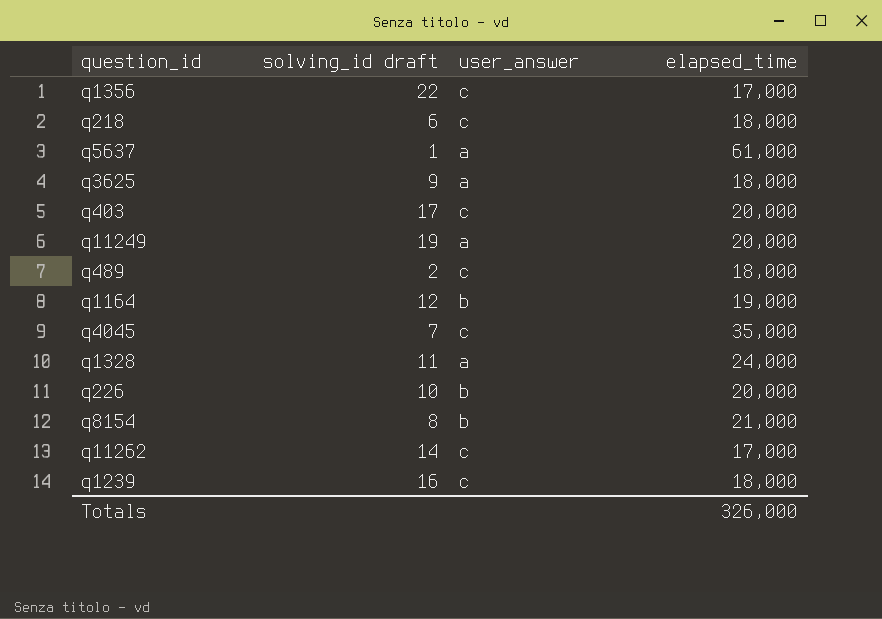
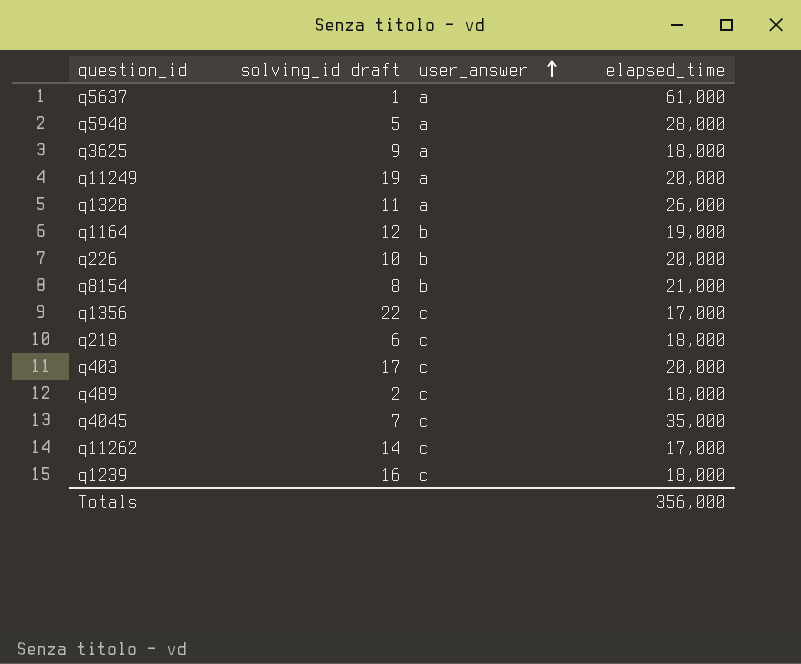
row order: none -> user_answer ascending
row q5948: none -> 5 | a | 28,000
q1328 | elapsed_time: 24,000 -> 26,000
Totals | elapsed_time: 326,000 -> 356,000

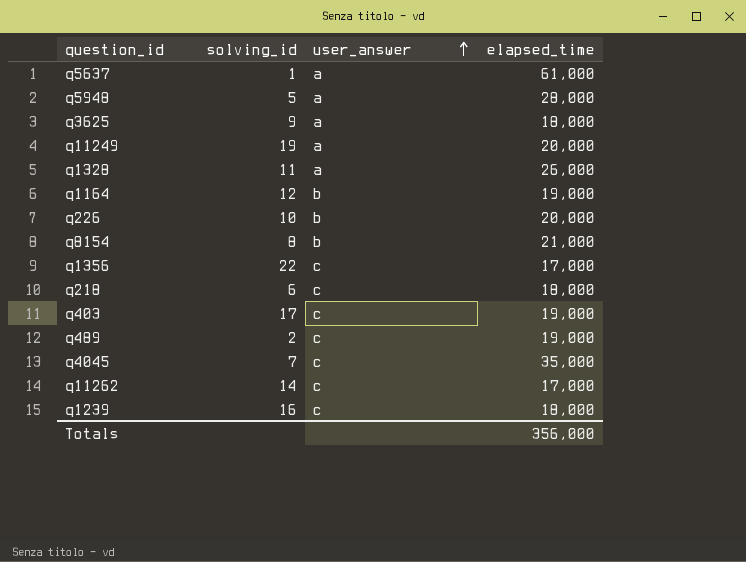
column name: solving_id draft -> solving_id
q403 | elapsed_time: 20,000 -> 19,000
q489 | elapsed_time: 18,000 -> 19,000

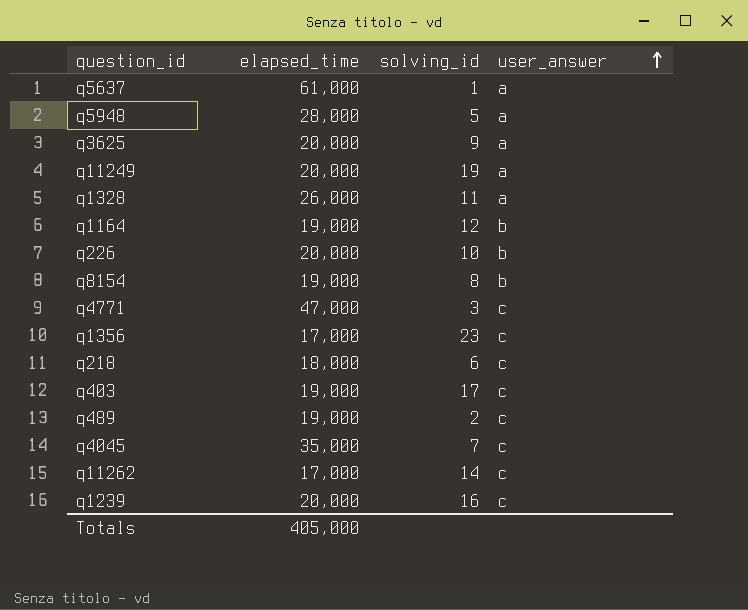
column elapsed_time | position: 4 -> 2
q3625 | elapsed_time: 18,000 -> 20,000
q8154 | elapsed_time: 21,000 -> 19,000
row q4771: none -> 47,000 | 3 | c
q1356 | solving_id: 22 -> 23
q1239 | elapsed_time: 18,000 -> 20,000
Totals | elapsed_time: 356,000 -> 405,000

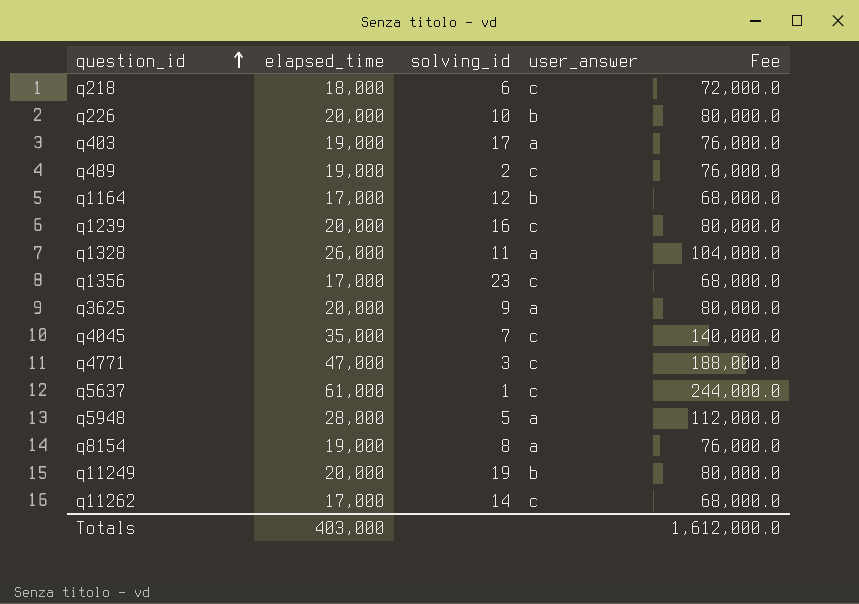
row order: user_answer ascending -> question_id ascending
column Fee | formula: none -> [elapsed_time] * 4
q403 | user_answer: c -> a
q1164 | elapsed_time: 19,000 -> 17,000
q5637 | user_answer: a -> c
q8154 | user_answer: b -> a
q11249 | user_answer: a -> b
Totals | elapsed_time: 405,000 -> 403,000

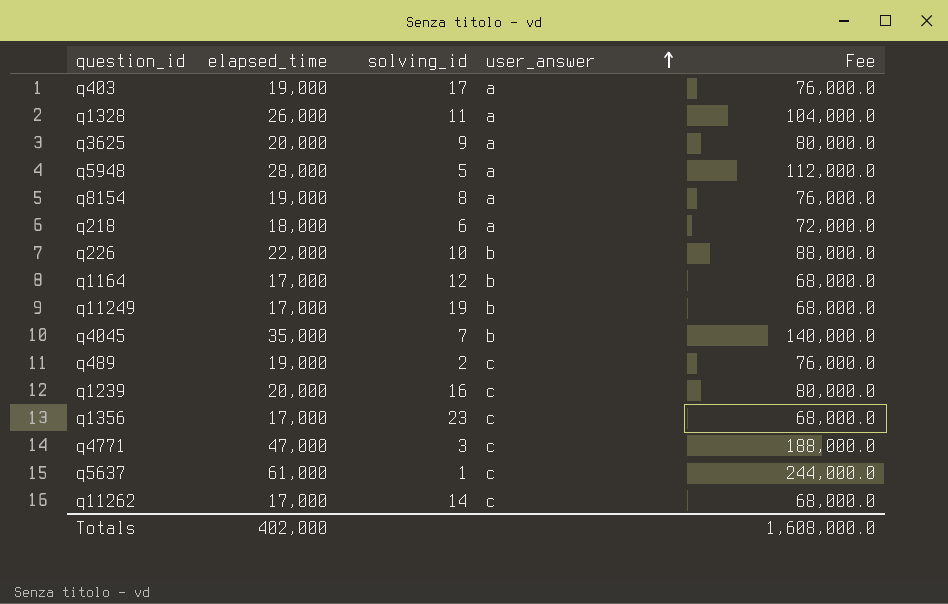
row order: question_id ascending -> user_answer ascending
q218 | user_answer: c -> a
q226 | elapsed_time: 20,000 -> 22,000
q226 | Fee: 80,000.0 -> 88,000.0
q11249 | elapsed_time: 20,000 -> 17,000
q11249 | Fee: 80,000.0 -> 68,000.0
q4045 | user_answer: c -> b
Totals | elapsed_time: 403,000 -> 402,000
Totals | Fee: 1,612,000.0 -> 1,608,000.0

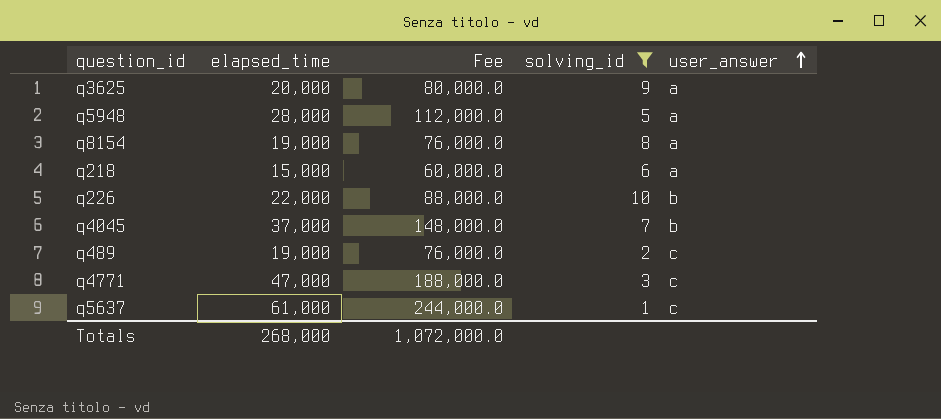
filter: none -> solving_id <= 10
column Fee | position: 5 -> 3
q218 | elapsed_time: 18,000 -> 15,000
q218 | Fee: 72,000.0 -> 60,000.0
q4045 | elapsed_time: 35,000 -> 37,000
q4045 | Fee: 140,000.0 -> 148,000.0
Totals | elapsed_time: 402,000 -> 268,000
Totals | Fee: 1,608,000.0 -> 1,072,000.0

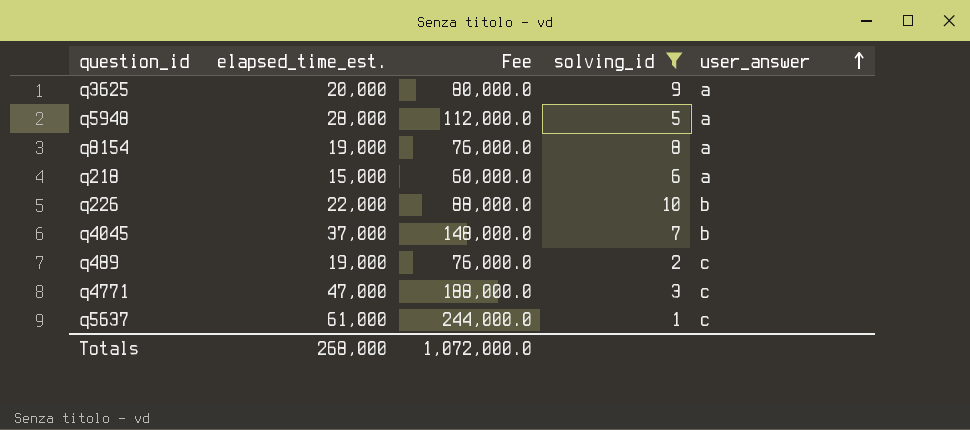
column name: elapsed_time -> elapsed_time_est.

